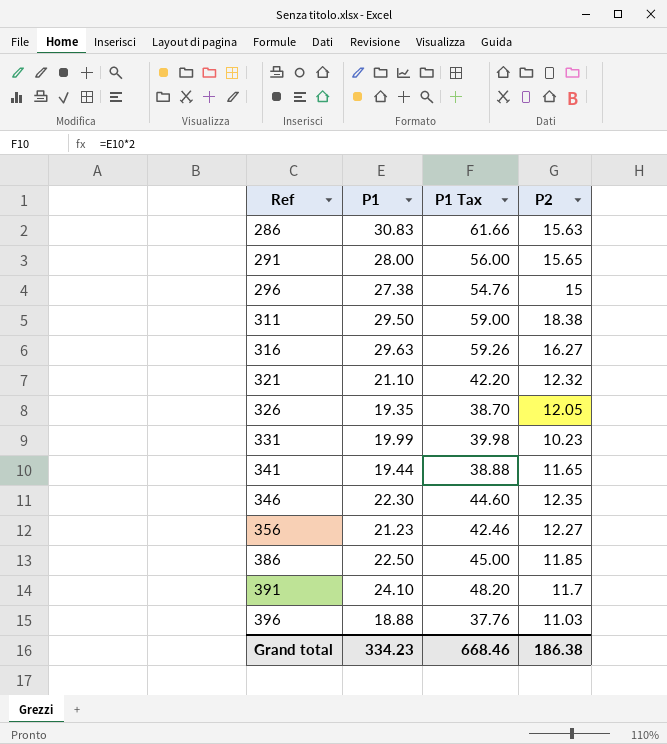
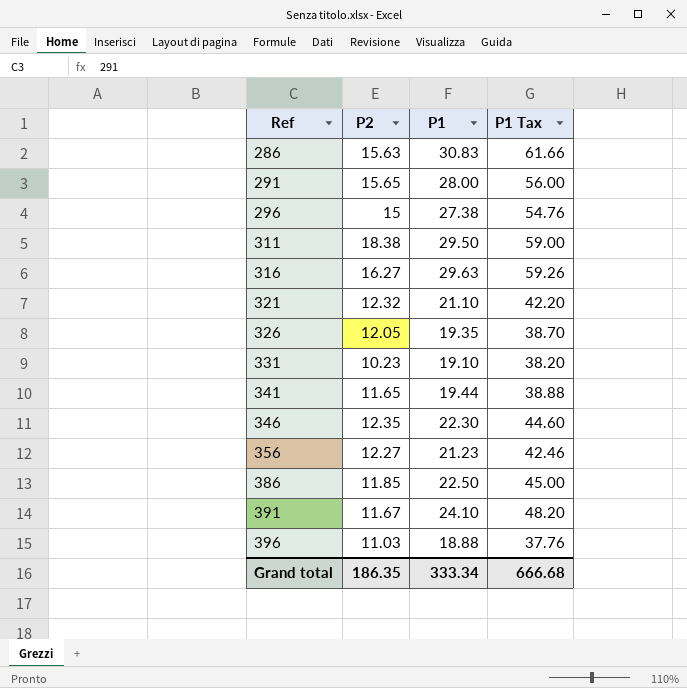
column P2 | position: 4 -> 2
331 | P1: 19.99 -> 19.10
331 | P1 Tax: 39.98 -> 38.20
391 | P2: 11.7 -> 11.67
Grand total | P2: 186.38 -> 186.35
Grand total | P1: 334.23 -> 333.34
Grand total | P1 Tax: 668.46 -> 666.68

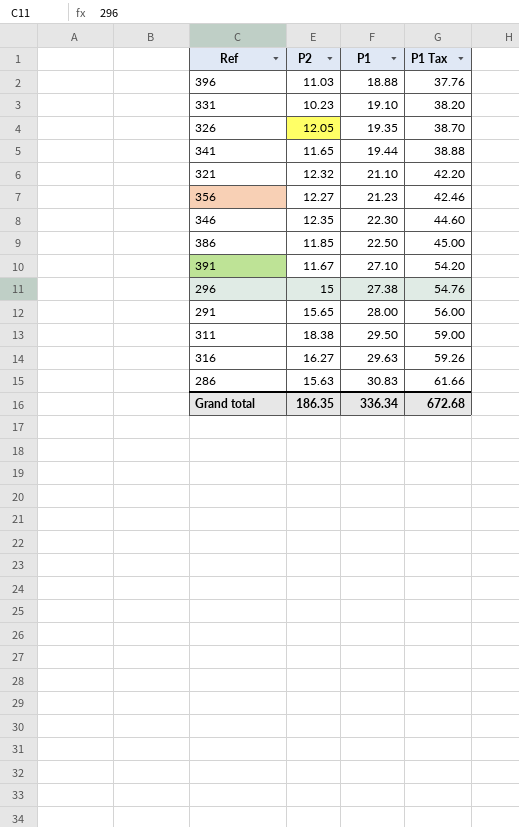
row order: Ref ascending -> P1 ascending
391 | P1: 24.10 -> 27.10
391 | P1 Tax: 48.20 -> 54.20
Grand total | P1: 333.34 -> 336.34
Grand total | P1 Tax: 666.68 -> 672.68

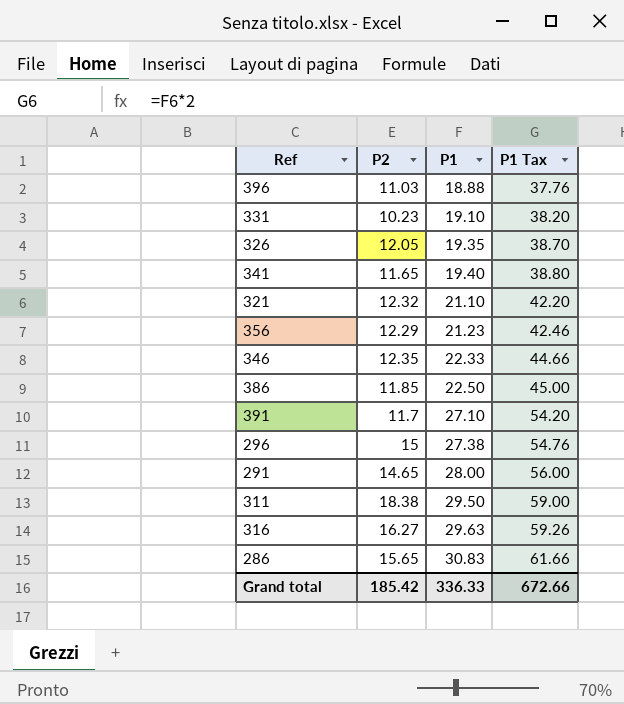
341 | P1: 19.44 -> 19.40
341 | P1 Tax: 38.88 -> 38.80
356 | P2: 12.27 -> 12.29
346 | P1: 22.30 -> 22.33
346 | P1 Tax: 44.60 -> 44.66
391 | P2: 11.67 -> 11.7
291 | P2: 15.65 -> 14.65
286 | P2: 15.63 -> 15.65
Grand total | P2: 186.35 -> 185.42
Grand total | P1: 336.34 -> 336.33
Grand total | P1 Tax: 672.68 -> 672.66

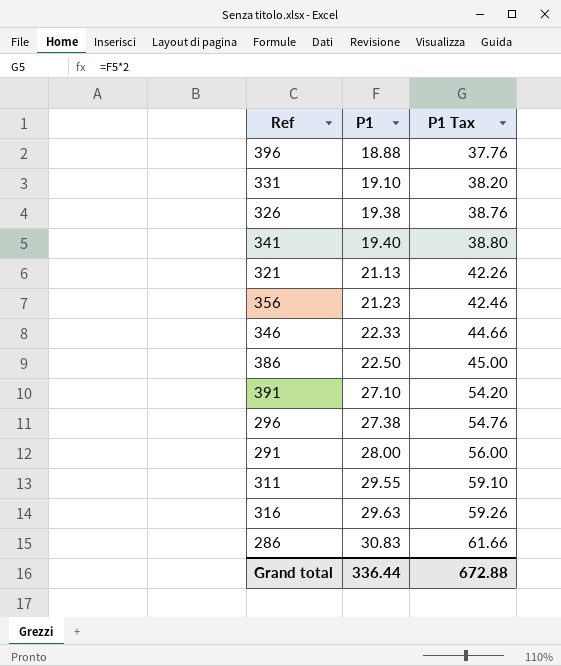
column P2 | position: 2 -> none
326 | P1: 19.35 -> 19.38
326 | P1 Tax: 38.70 -> 38.76
321 | P1: 21.10 -> 21.13
321 | P1 Tax: 42.20 -> 42.26
311 | P1: 29.50 -> 29.55
311 | P1 Tax: 59.00 -> 59.10
Grand total | P1: 336.33 -> 336.44
Grand total | P1 Tax: 672.66 -> 672.88

